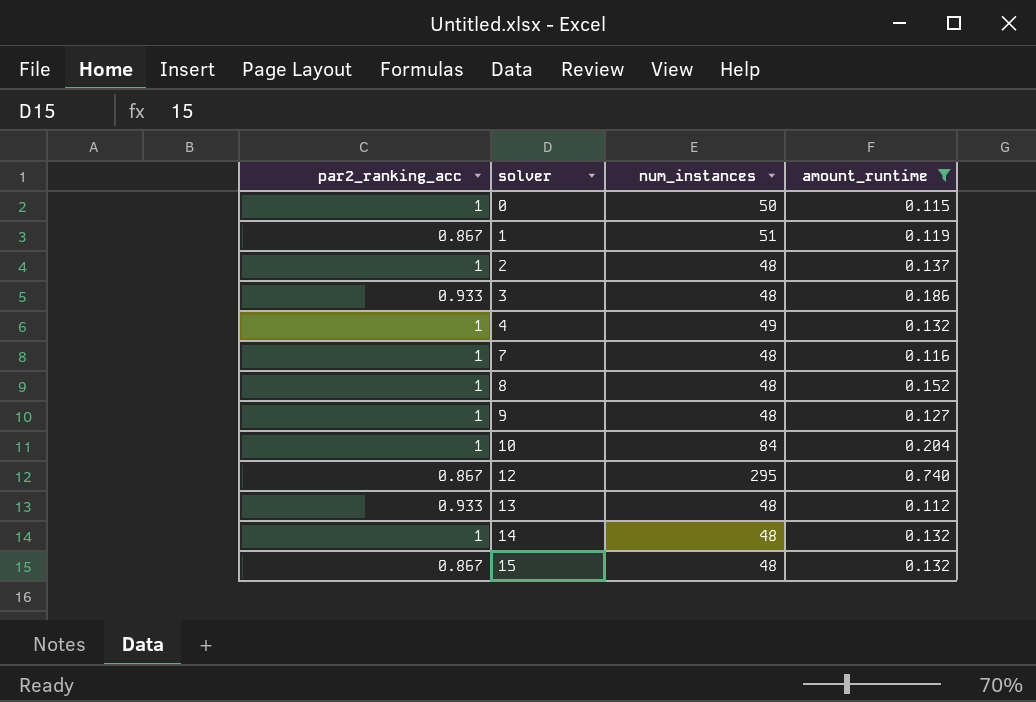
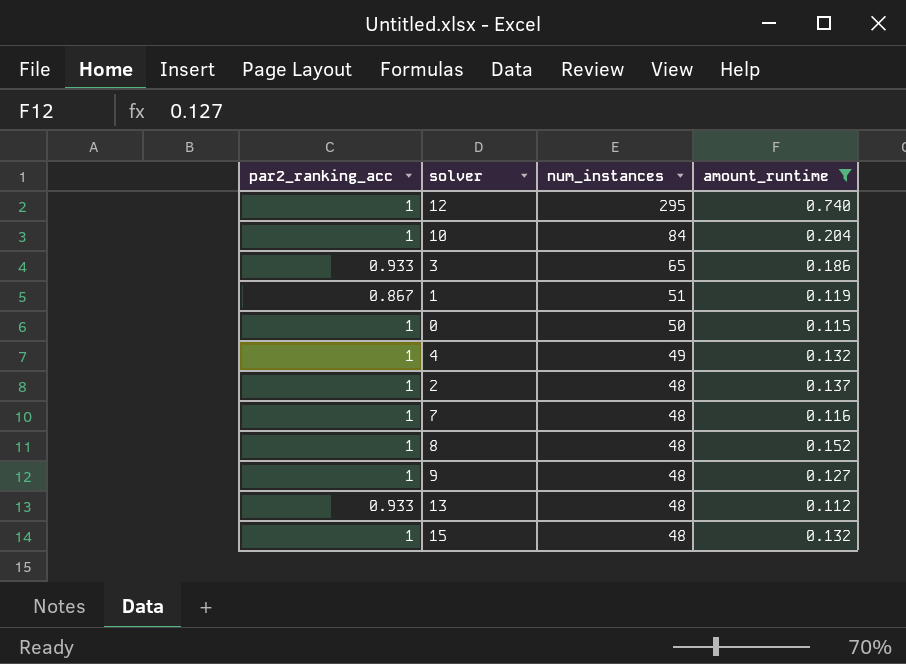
row order: solver ascending -> num_instances descending
row 14: 1 | 48 | 0.132 -> none
12 | par2_ranking_acc: 0.867 -> 1
3 | num_instances: 48 -> 65
15 | par2_ranking_acc: 0.867 -> 1

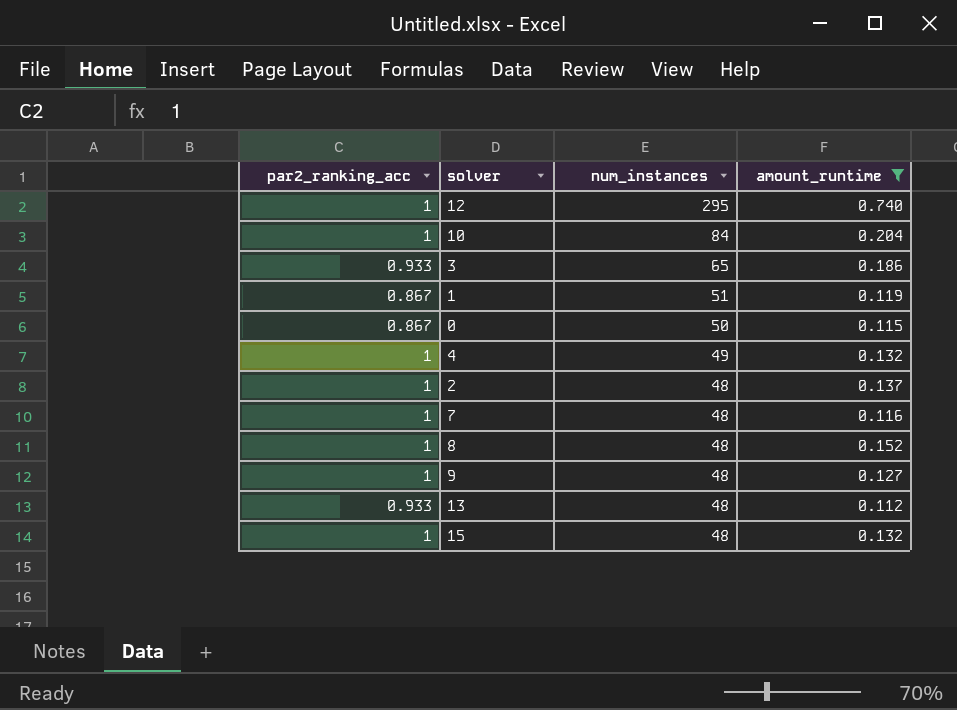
0 | par2_ranking_acc: 1 -> 0.867

